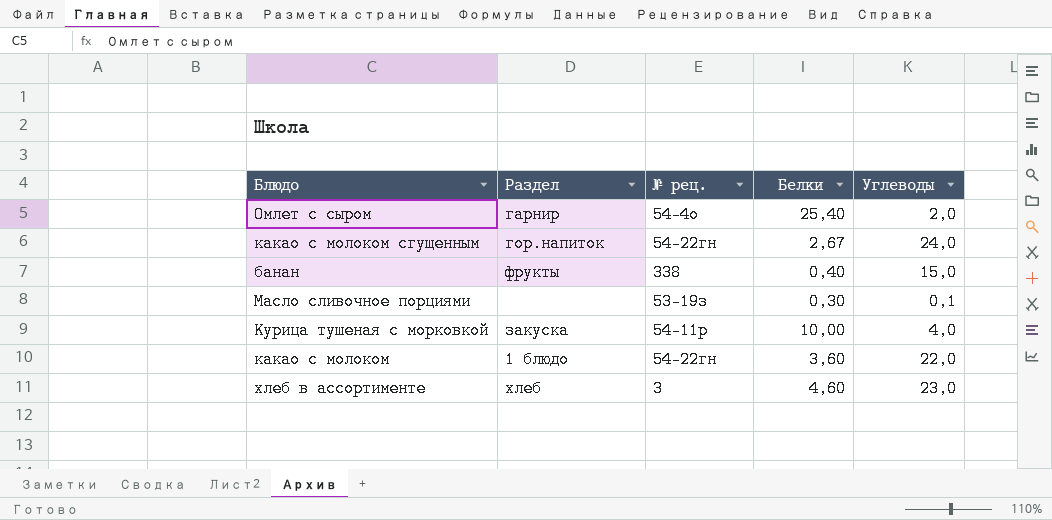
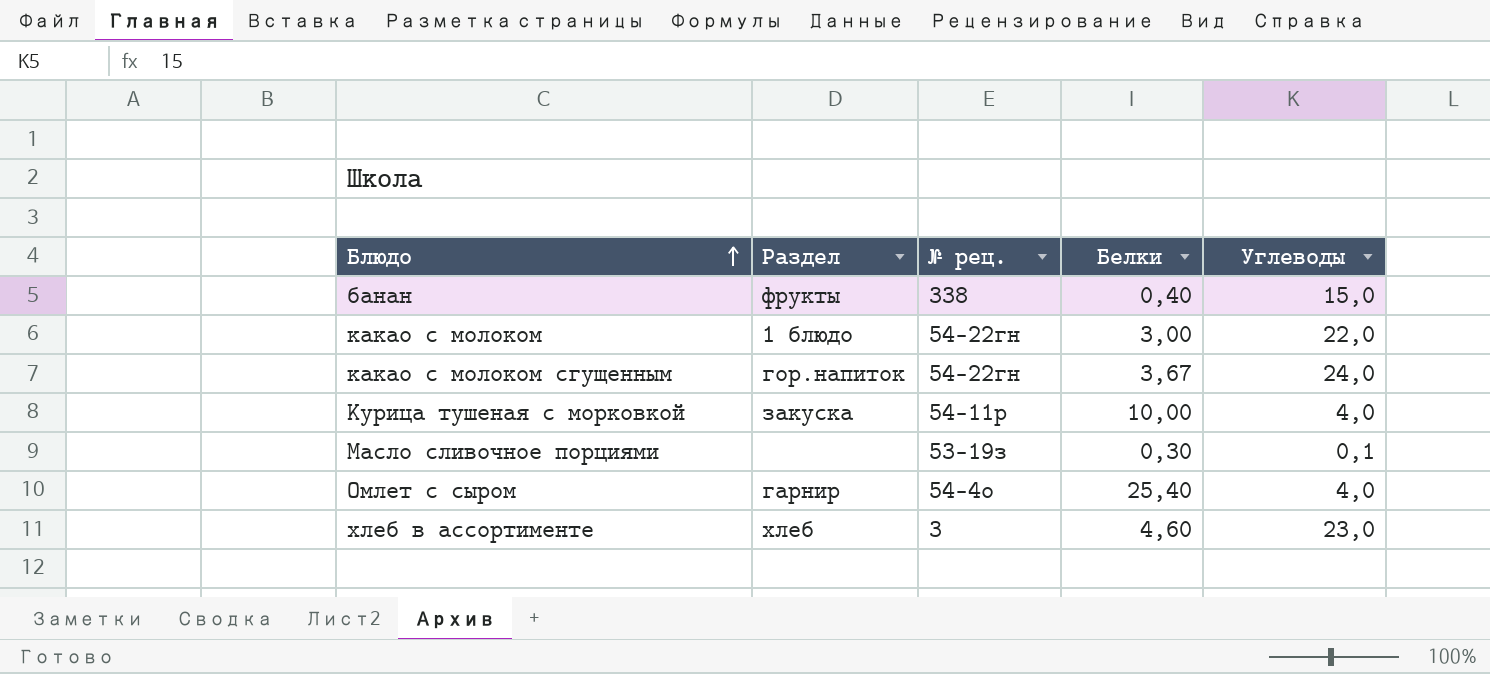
row order: none -> Блюдо ascending
какао с молоком | Белки: 3,60 -> 3,00
какао с молоком сгущенным | Белки: 2,67 -> 3,67
Омлет с сыром | Углеводы: 2,0 -> 4,0

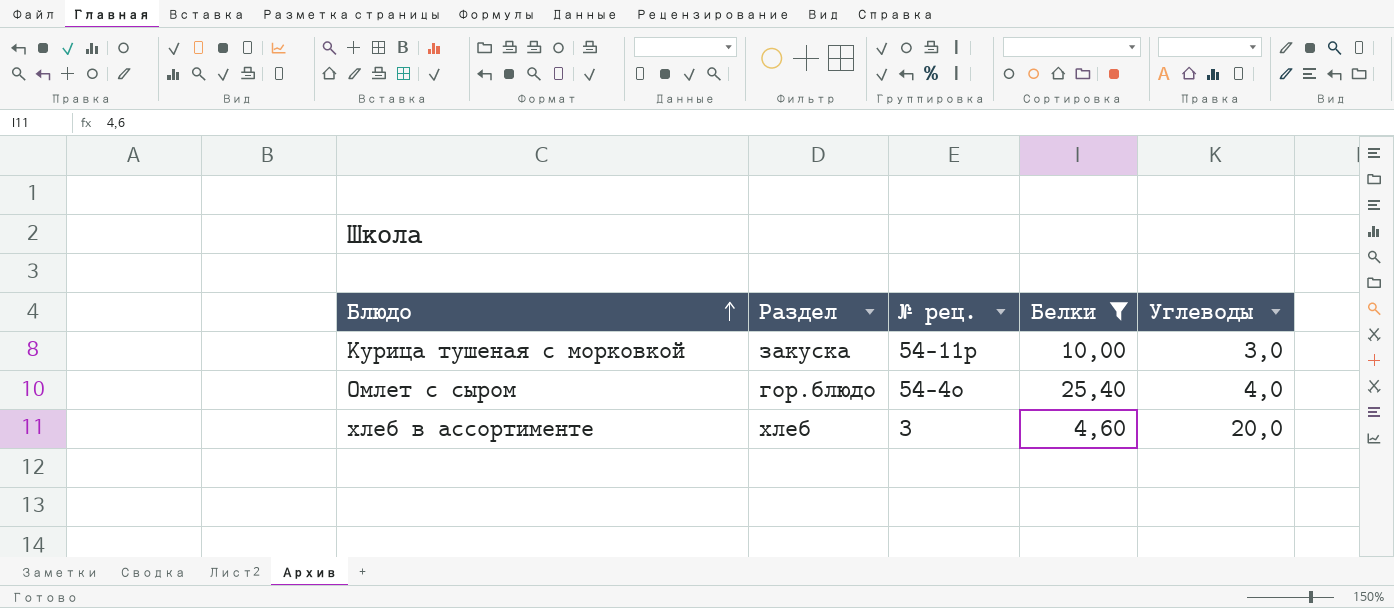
filter: none -> Белки >= 4,60
Курица тушеная с морковкой | Углеводы: 4,0 -> 3,0
Омлет с сыром | Раздел: гарнир -> гор.блюдо
хлеб в ассортименте | Углеводы: 23,0 -> 20,0

